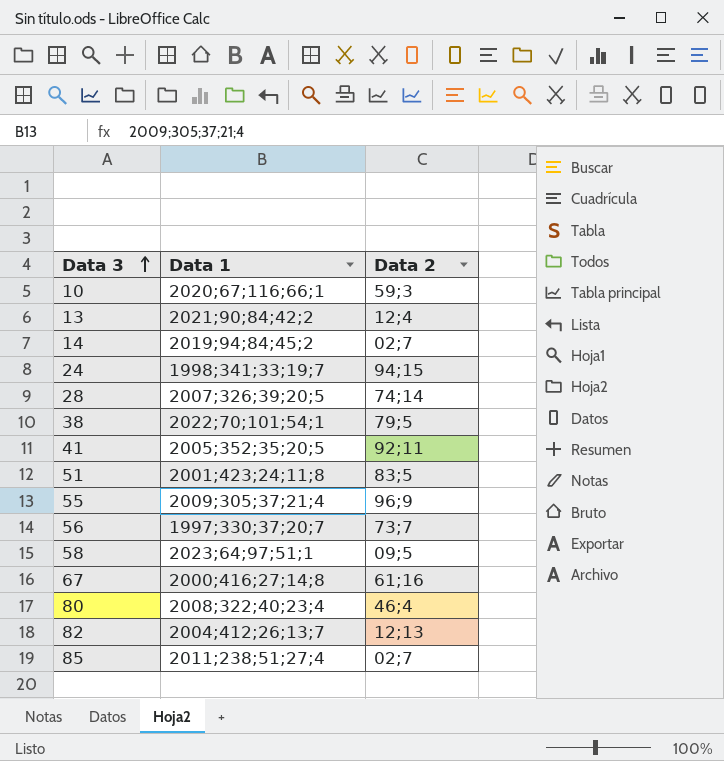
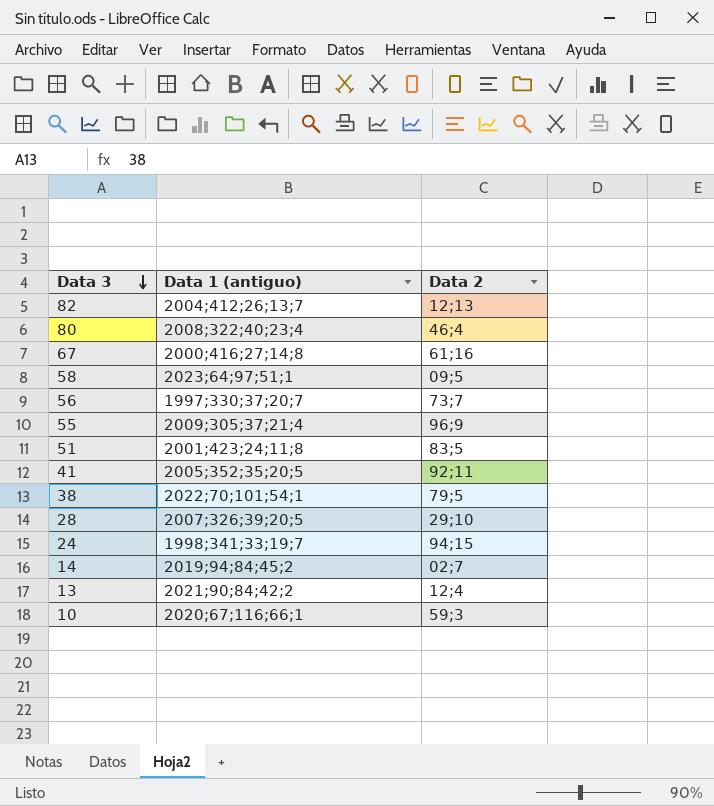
row order: Data 3 ascending -> Data 3 descending
column name: Data 1 -> Data 1 (antiguo)
row 85: 2011;238;51;27;4 | 02;7 -> none
28 | Data 2: 74;14 -> 29;10

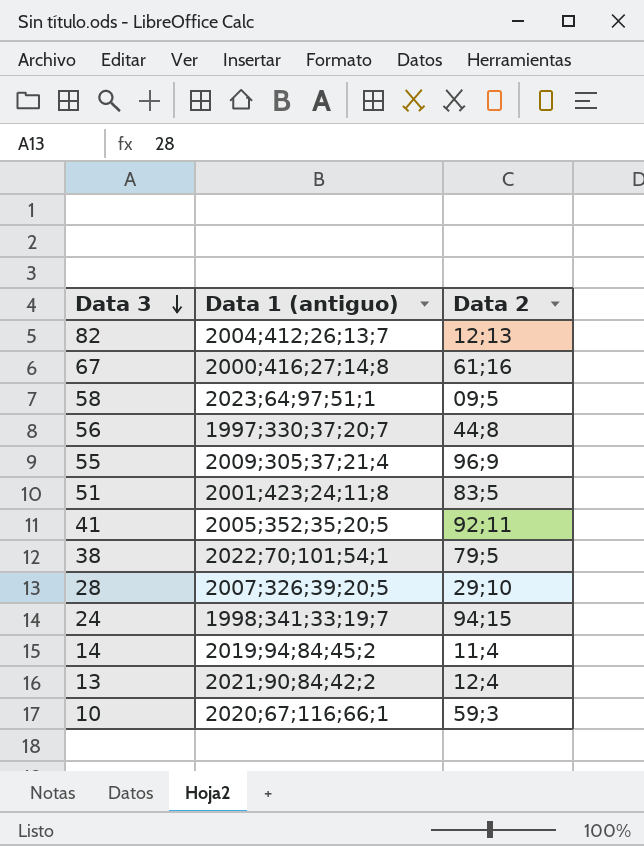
row 80: 2008;322;40;23;4 | 46;4 -> none
56 | Data 2: 73;7 -> 44;8
14 | Data 2: 02;7 -> 11;4

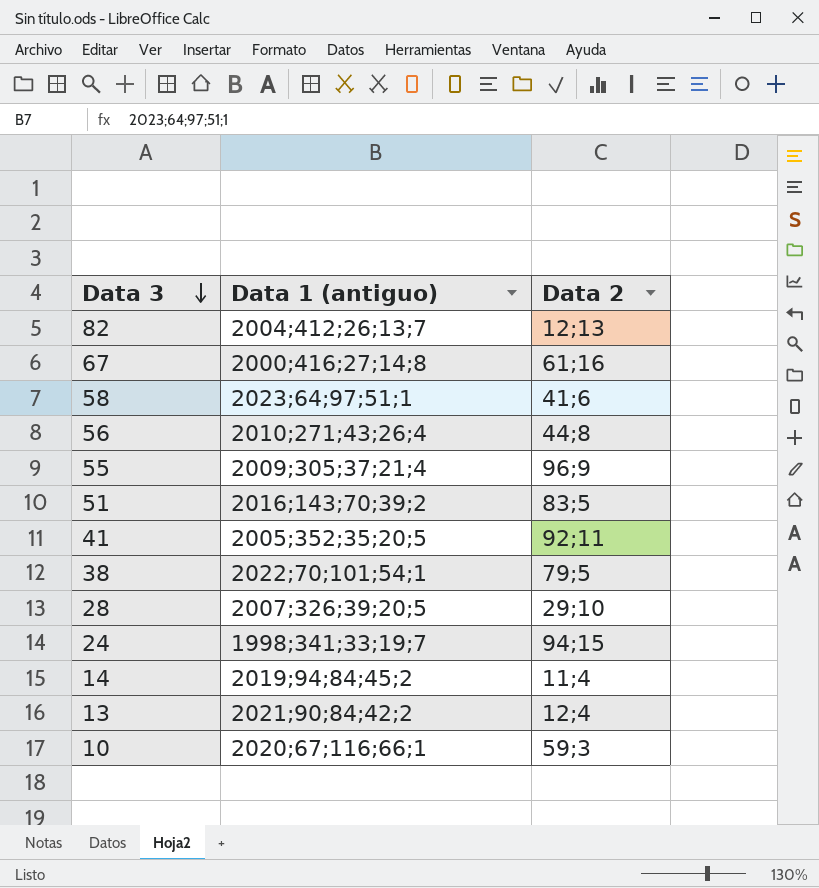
58 | Data 2: 09;5 -> 41;6
56 | Data 1 (antiguo): 1997;330;37;20;7 -> 2010;271;43;26;4
51 | Data 1 (antiguo): 2001;423;24;11;8 -> 2016;143;70;39;2

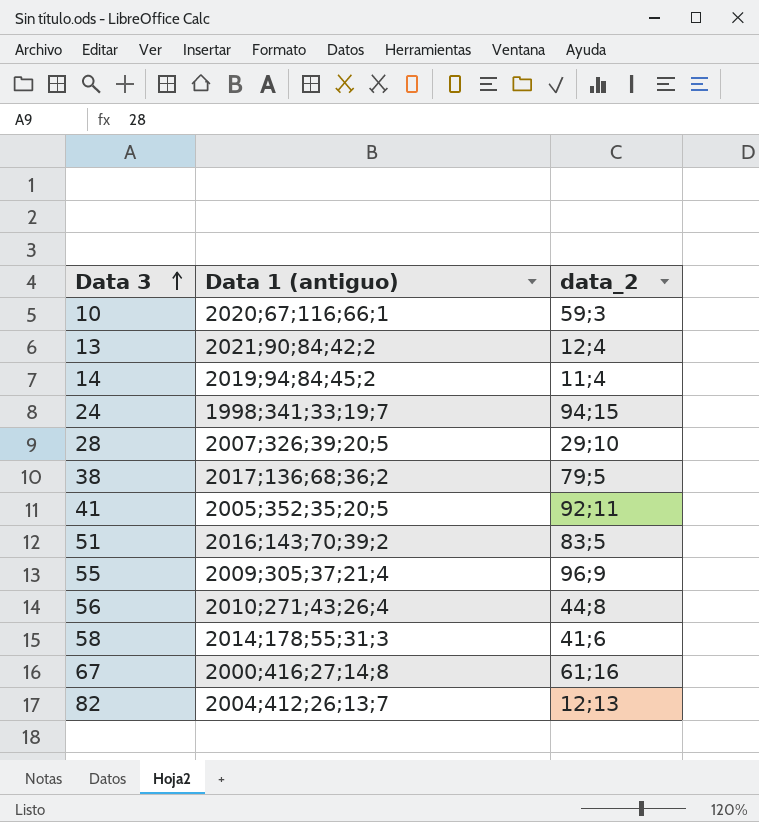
row order: Data 3 descending -> Data 3 ascending
column name: Data 2 -> data_2
38 | Data 1 (antiguo): 2022;70;101;54;1 -> 2017;136;68;36;2
58 | Data 1 (antiguo): 2023;64;97;51;1 -> 2014;178;55;31;3

